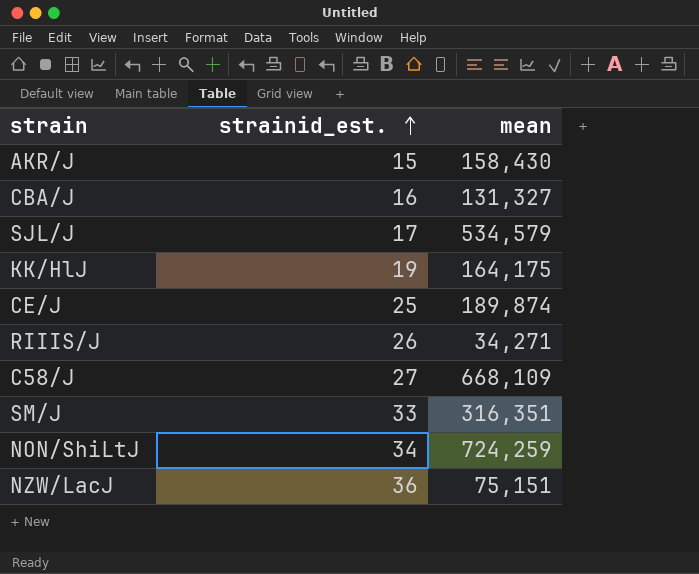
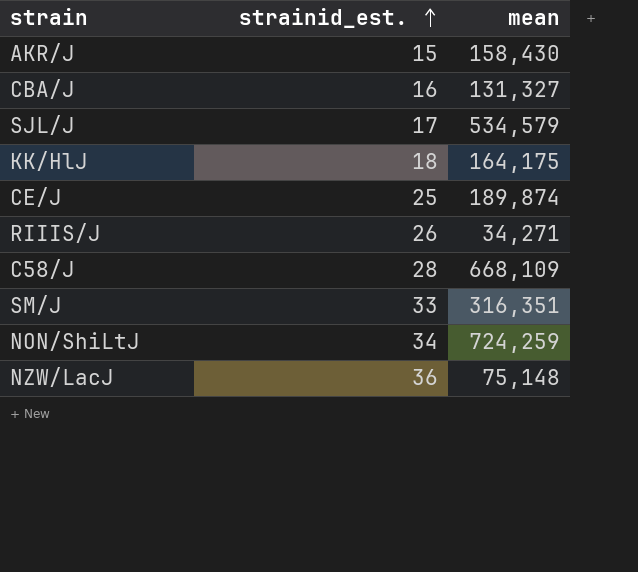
KK/HlJ | strainid_est.: 19 -> 18
C58/J | strainid_est.: 27 -> 28
NZW/LacJ | mean: 75,151 -> 75,148

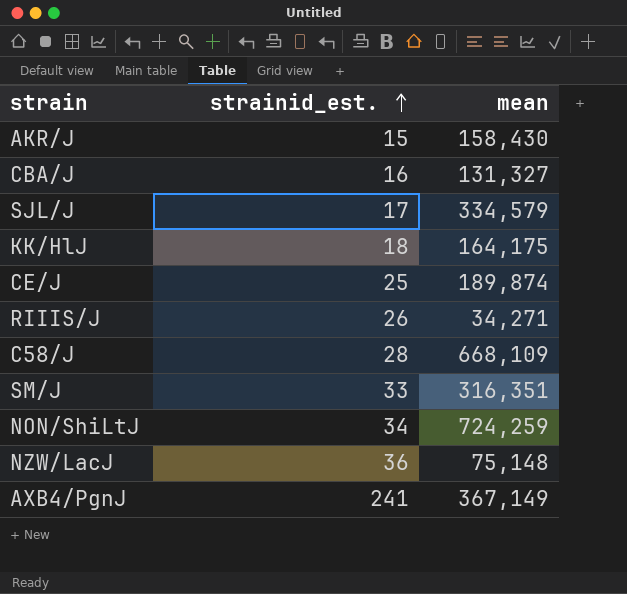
SJL/J | mean: 534,579 -> 334,579
row AXB4/PgnJ: none -> 241 | 367,149

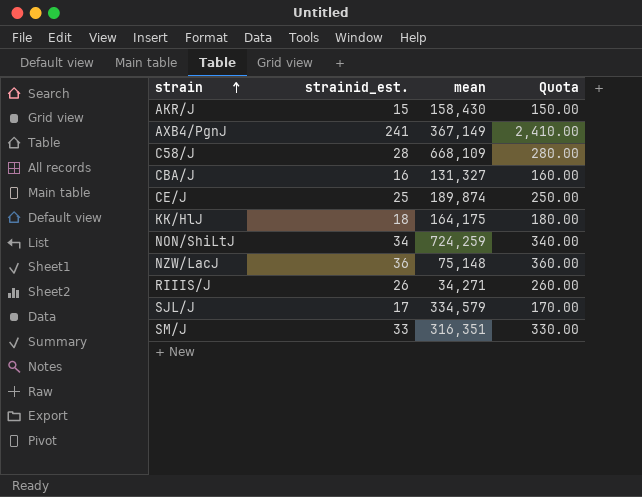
row order: strainid_est. ascending -> strain ascending
column Quota | formula: none -> [strainid_est.] * 10

